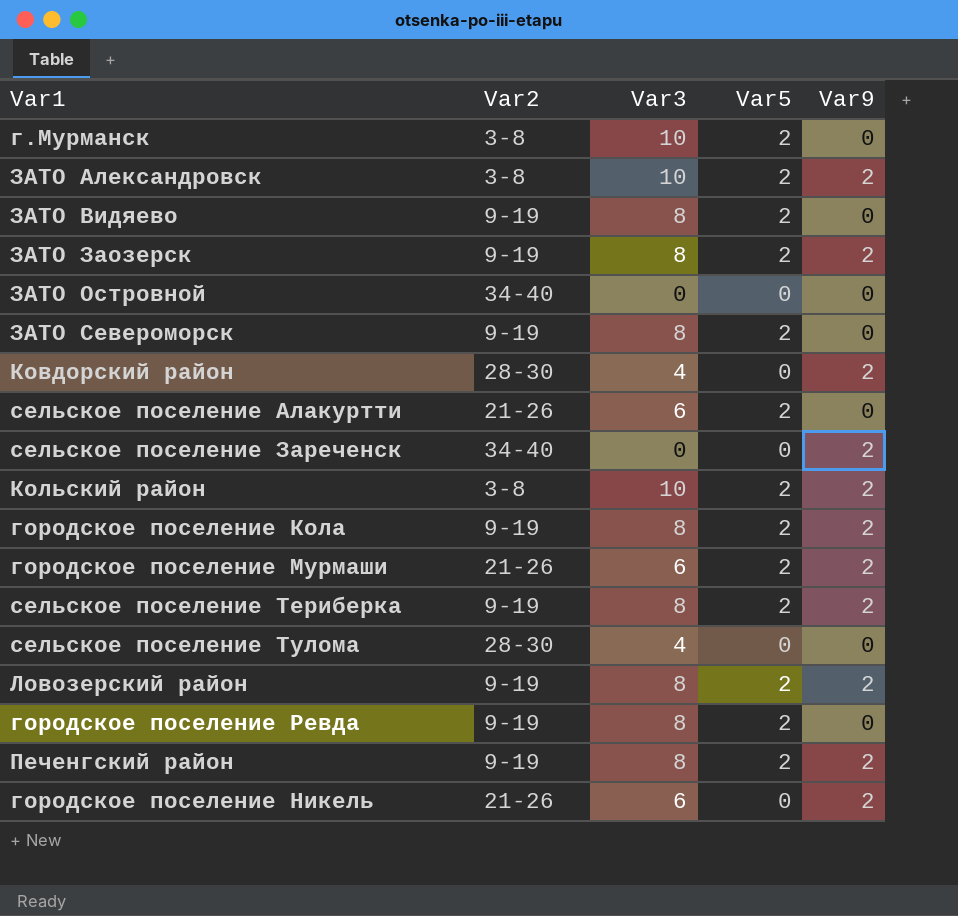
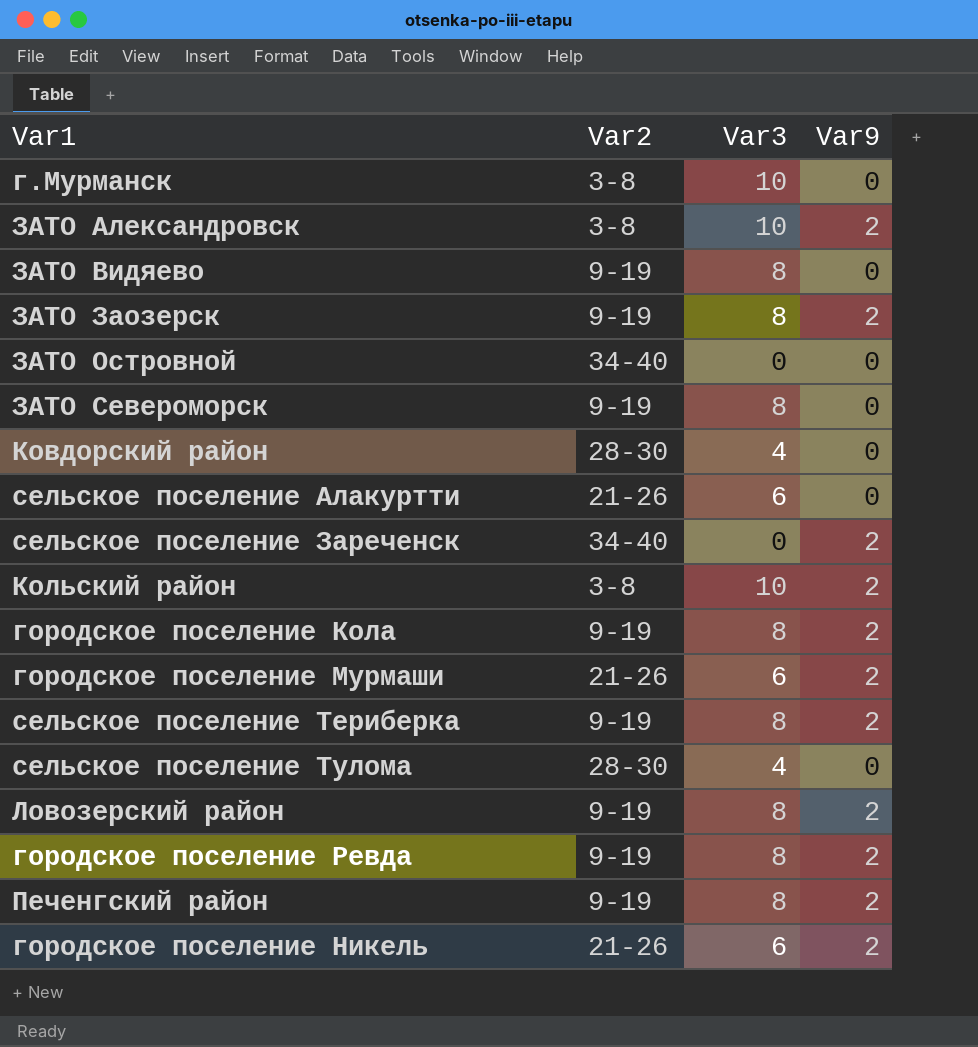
column Var5 | position: 4 -> none
Ковдорский район | Var9: 2 -> 0
городское поселение Ревда | Var9: 0 -> 2

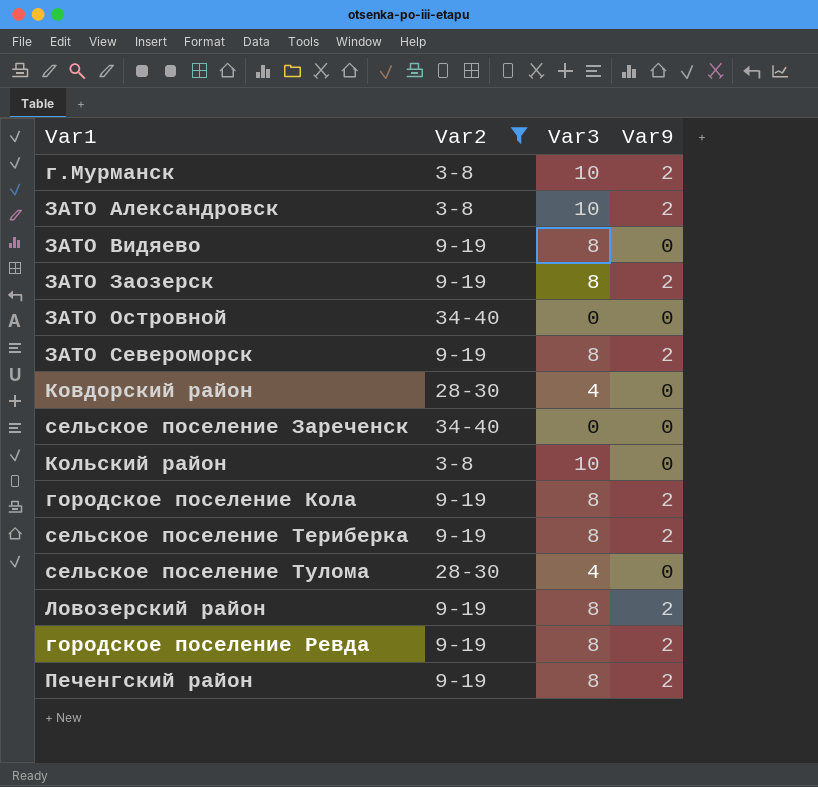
filter: none -> Var2 != 21-26
г.Мурманск | Var9: 0 -> 2
ЗАТО Североморск | Var9: 0 -> 2
сельское поселение Зареченск | Var9: 2 -> 0
Кольский район | Var9: 2 -> 0

